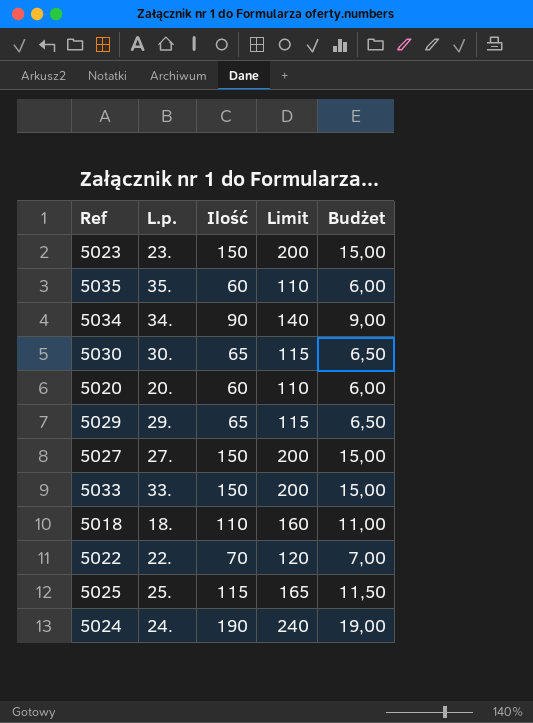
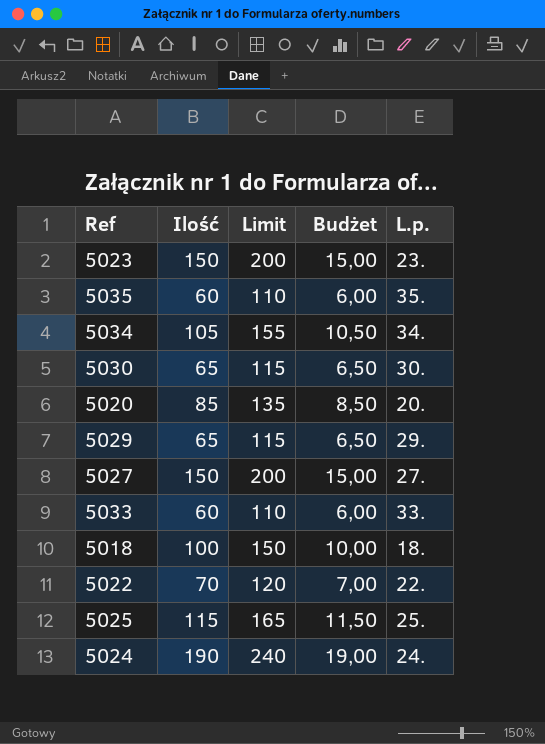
column L.p. | position: 2 -> 5
5034 | Ilość: 90 -> 105
5034 | Limit: 140 -> 155
5034 | Budżet: 9,00 -> 10,50
5020 | Ilość: 60 -> 85
5020 | Limit: 110 -> 135
5020 | Budżet: 6,00 -> 8,50
5033 | Ilość: 150 -> 60
5033 | Limit: 200 -> 110
5033 | Budżet: 15,00 -> 6,00
5018 | Ilość: 110 -> 100
5018 | Limit: 160 -> 150
5018 | Budżet: 11,00 -> 10,00

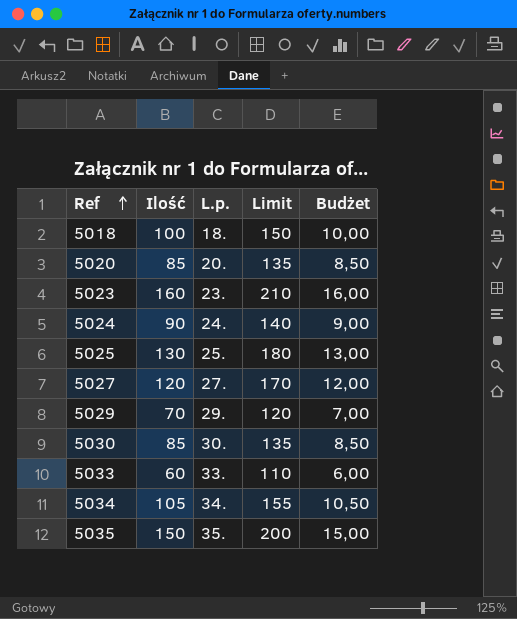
row order: none -> Ref ascending
column L.p. | position: 5 -> 3
row 5022: 70 | 120 | 7,00 | 22. -> none
5023 | Ilość: 150 -> 160
5023 | Limit: 200 -> 210
5023 | Budżet: 15,00 -> 16,00
5024 | Ilość: 190 -> 90
5024 | Limit: 240 -> 140
5024 | Budżet: 19,00 -> 9,00
5025 | Ilość: 115 -> 130
5025 | Limit: 165 -> 180
5025 | Budżet: 11,50 -> 13,00
5027 | Ilość: 150 -> 120
5027 | Limit: 200 -> 170
5027 | Budżet: 15,00 -> 12,00
5029 | Ilość: 65 -> 70
5029 | Limit: 115 -> 120
5029 | Budżet: 6,50 -> 7,00
5030 | Ilość: 65 -> 85
5030 | Limit: 115 -> 135
5030 | Budżet: 6,50 -> 8,50
5035 | Ilość: 60 -> 150
5035 | Limit: 110 -> 200
5035 | Budżet: 6,00 -> 15,00

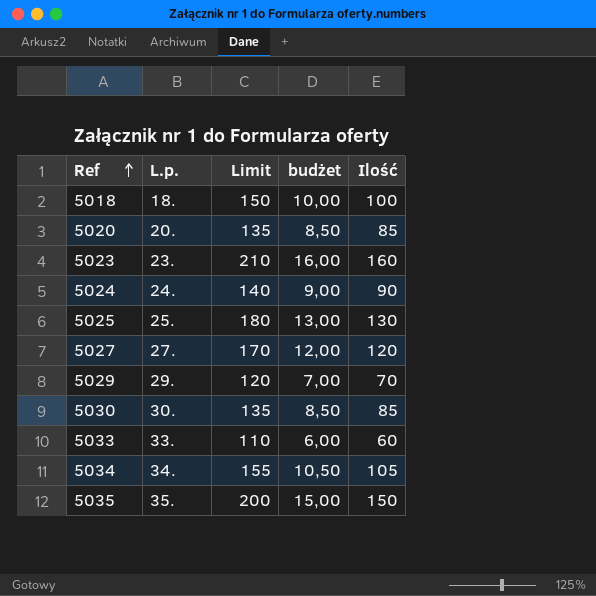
column name: Budżet -> budżet
column Ilość | position: 2 -> 5

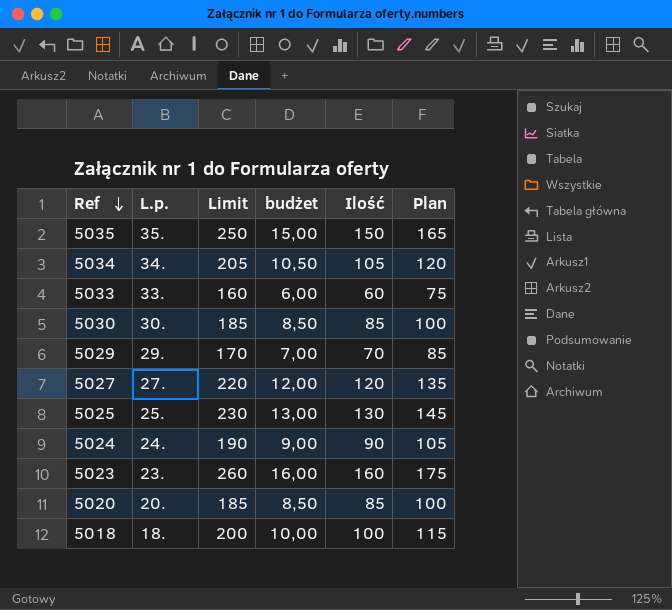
row order: Ref ascending -> Ref descending
column Limit | formula: [Ilość] + 50 -> [Ilość] + 100
column Plan | formula: none -> [Ilość] + 15

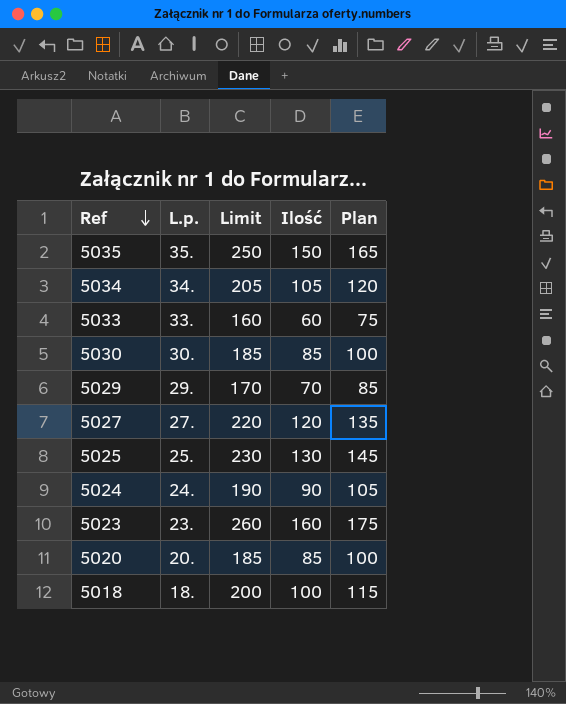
column budżet | formula: [Ilość] * 0,1 -> none

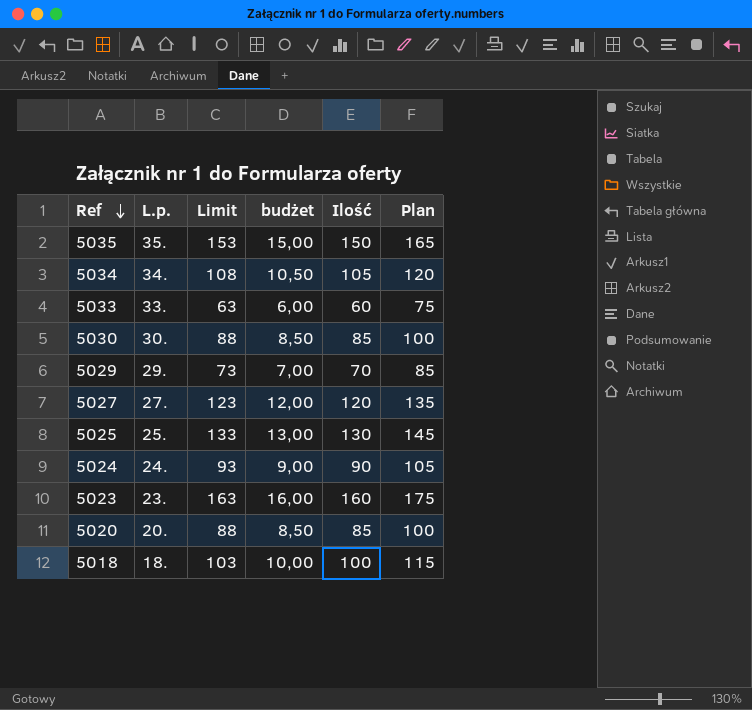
column Limit | formula: [Ilość] + 100 -> [Ilość] + 3
column budżet | formula: none -> [Ilość] * 0,1

